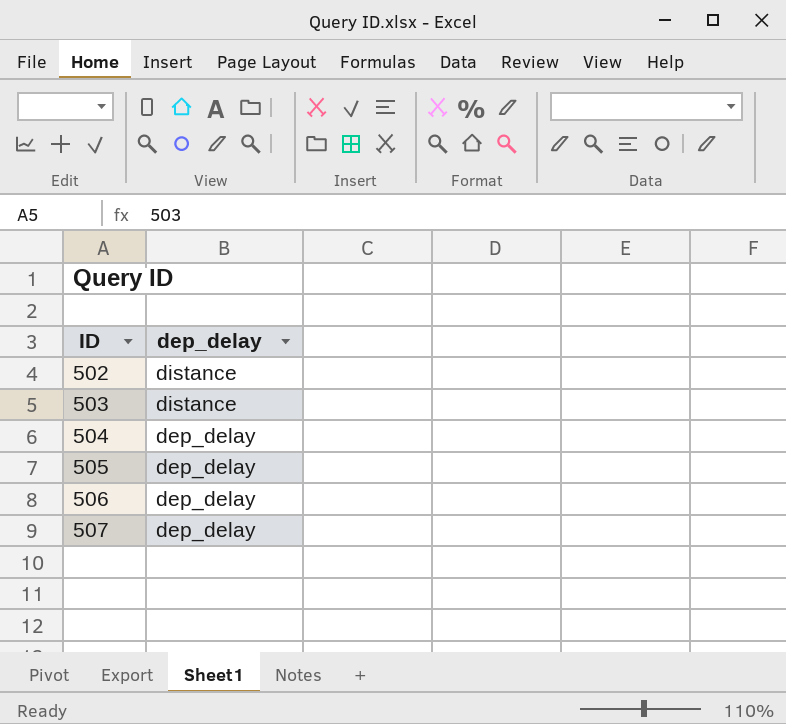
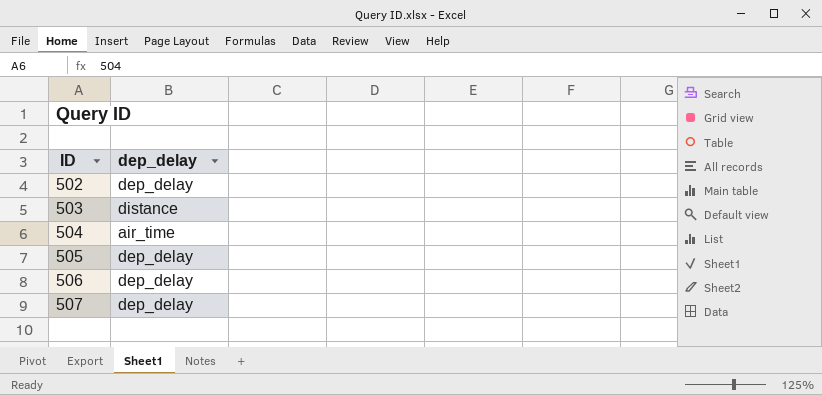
502 | dep_delay: distance -> dep_delay
504 | dep_delay: dep_delay -> air_time

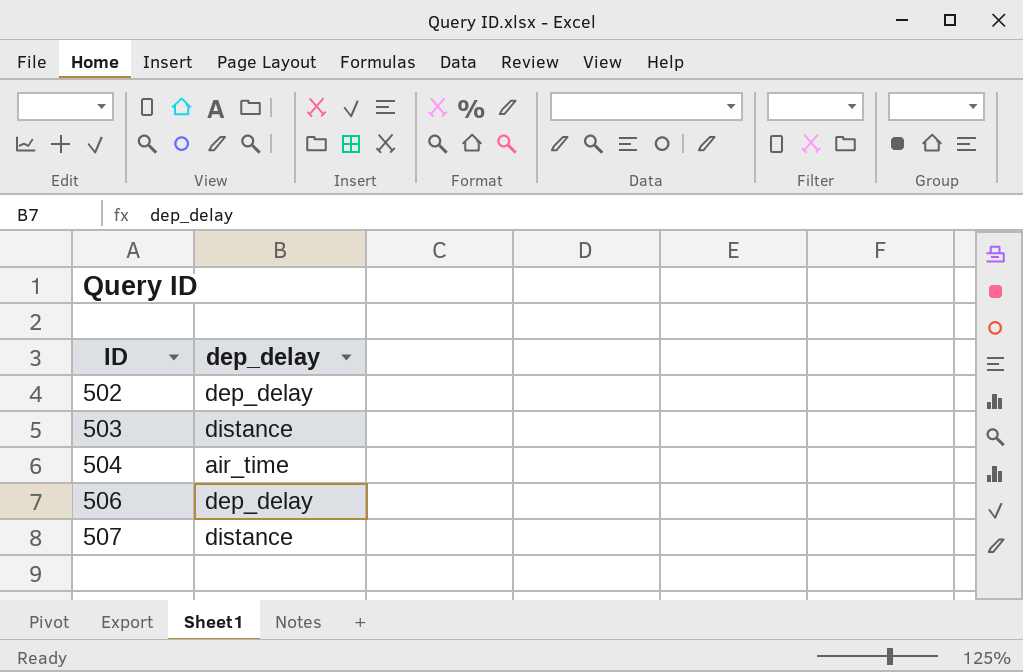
row 505: dep_delay -> none
507 | dep_delay: dep_delay -> distance

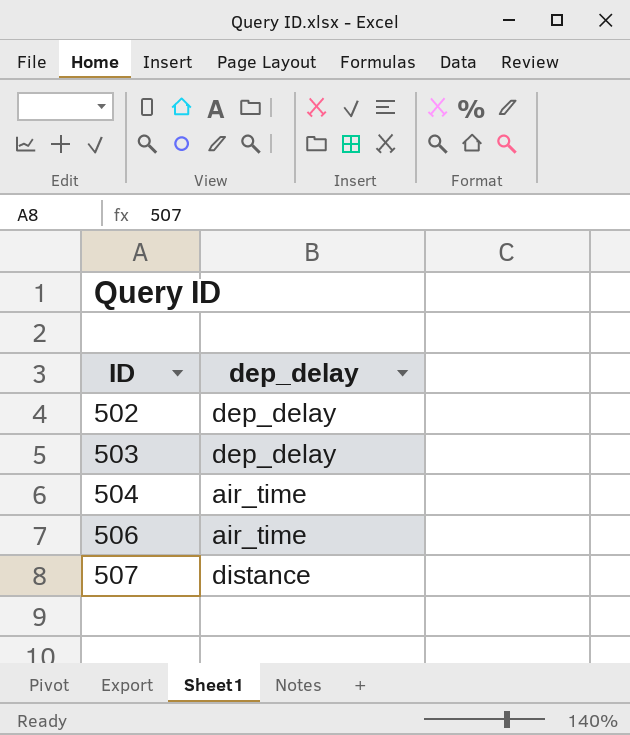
503 | dep_delay: distance -> dep_delay
506 | dep_delay: dep_delay -> air_time

